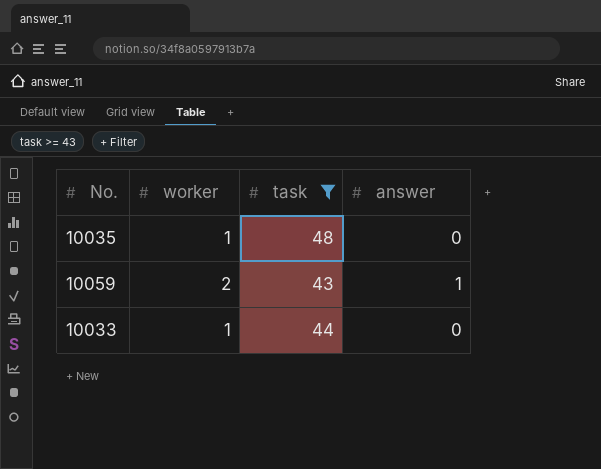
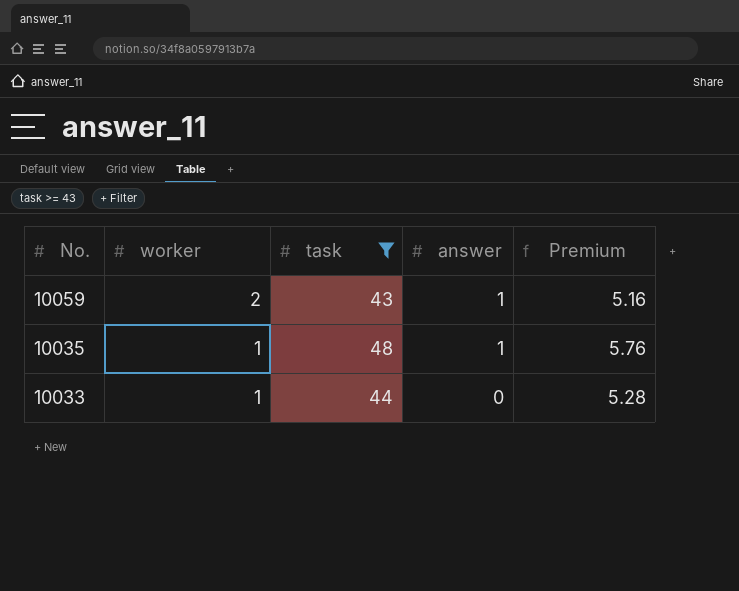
row order: none -> No. descending
column Premium | formula: none -> [task] * 0.12
10035 | answer: 0 -> 1

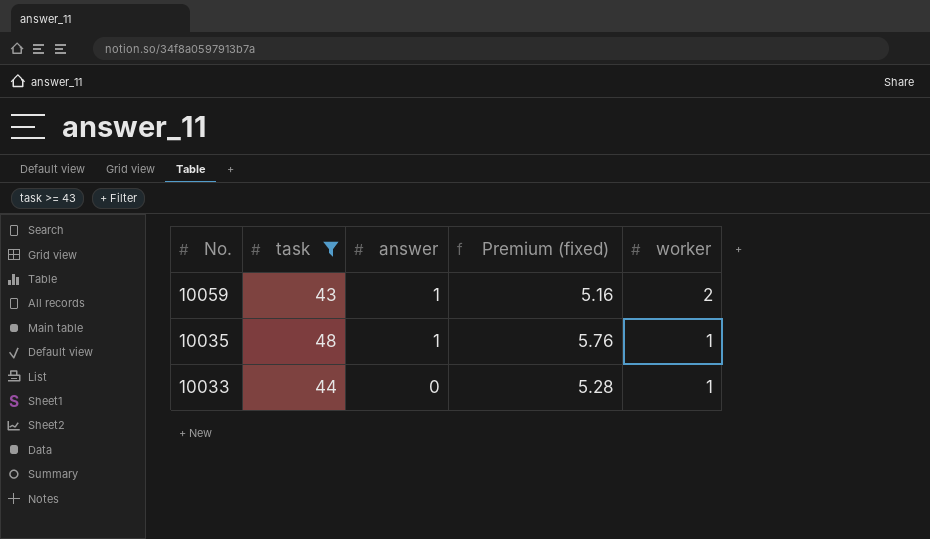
column name: Premium -> Premium (fixed)
column worker | position: 2 -> 5

